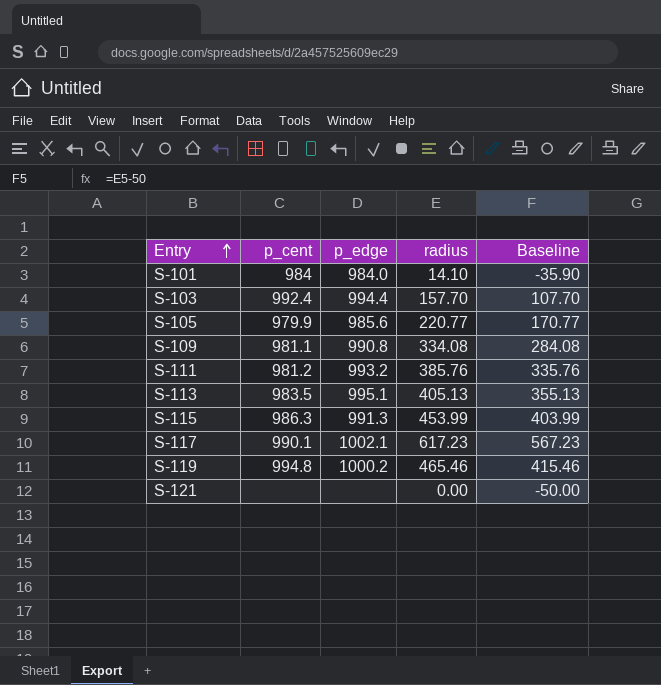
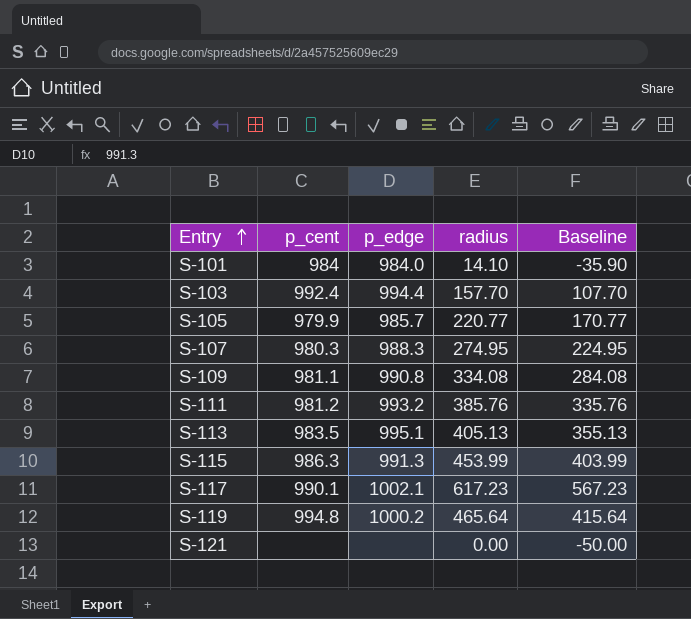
S-105 | p_edge: 985.6 -> 985.7
row S-107: none -> 980.3 | 988.3 | 274.95 | 224.95
S-119 | radius: 465.46 -> 465.64
S-119 | Baseline: 415.46 -> 415.64

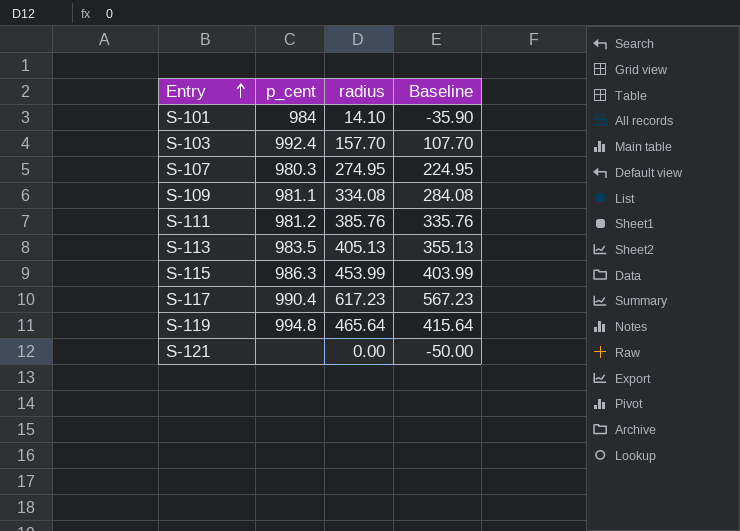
column p_edge | position: 3 -> none
row S-105: 979.9 | 985.7 | 220.77 | 170.77 -> none
S-117 | p_cent: 990.1 -> 990.4

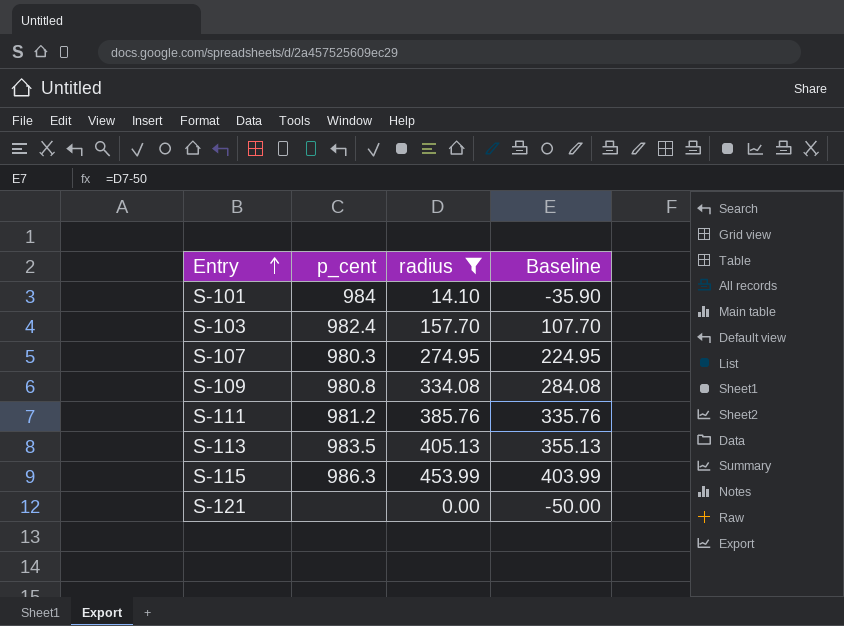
filter: none -> radius <= 453.99
S-103 | p_cent: 992.4 -> 982.4
S-109 | p_cent: 981.1 -> 980.8

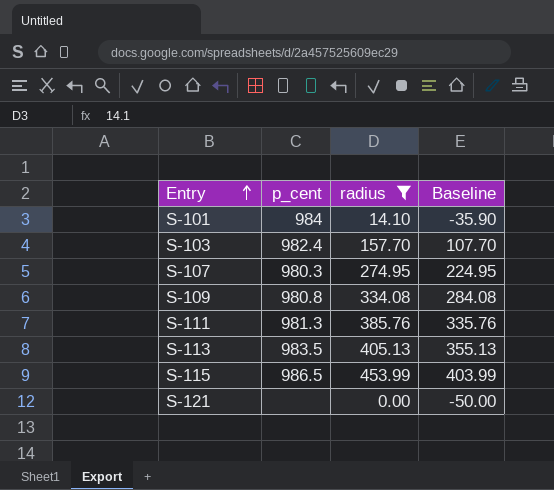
S-111 | p_cent: 981.2 -> 981.3
S-115 | p_cent: 986.3 -> 986.5

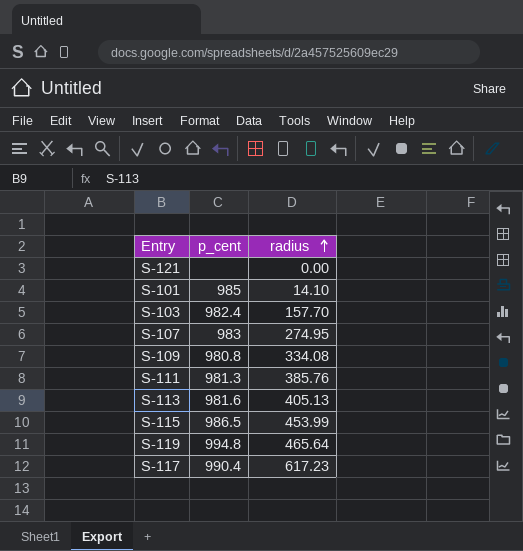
filter: radius <= 453.99 -> none
row order: Entry ascending -> radius ascending
column Baseline | formula: [radius] - 50 -> none
S-101 | p_cent: 984 -> 985
S-107 | p_cent: 980.3 -> 983
S-113 | p_cent: 983.5 -> 981.6

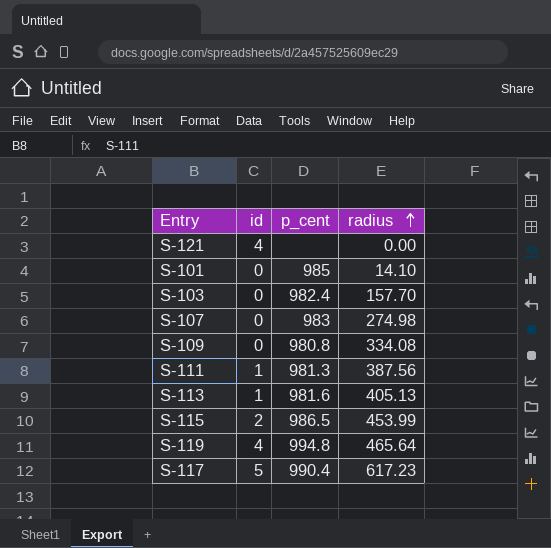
column id | position: none -> 2
S-107 | radius: 274.95 -> 274.98
S-111 | radius: 385.76 -> 387.56

